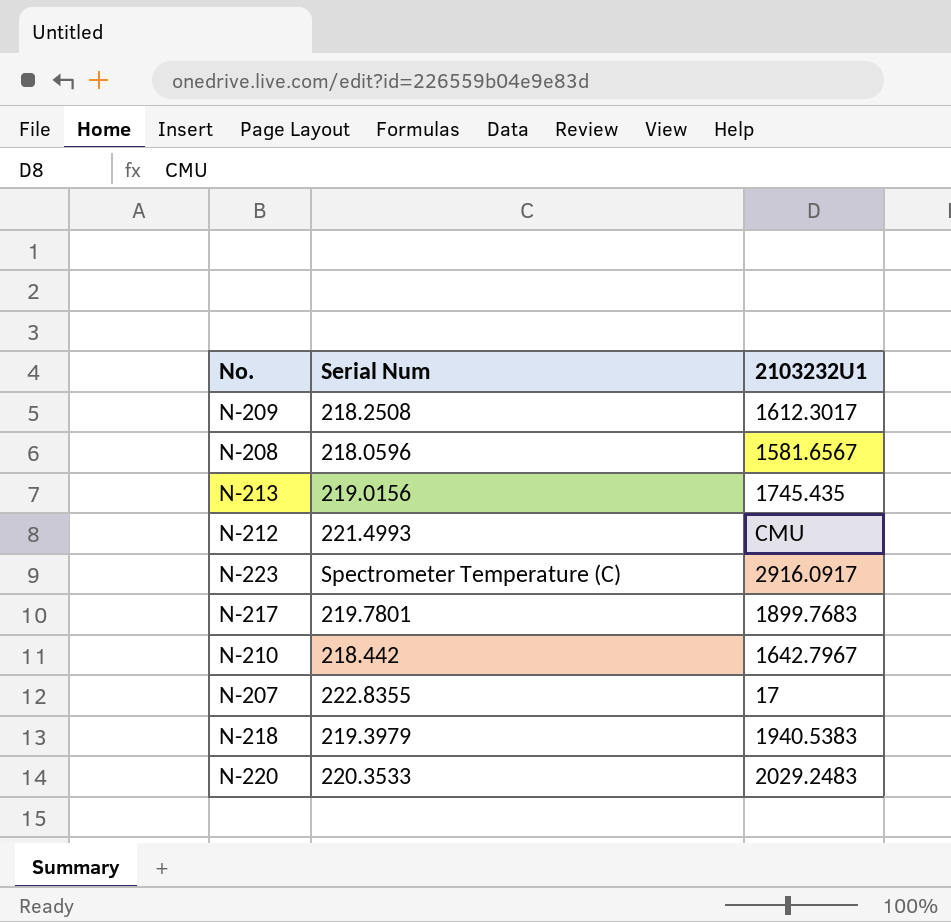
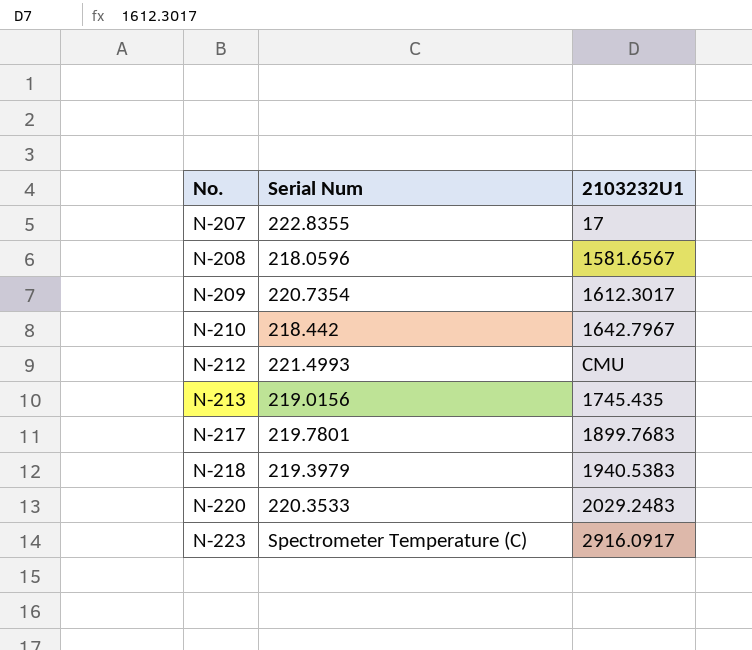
row order: none -> No. ascending
N-209 | Serial Num: 218.2508 -> 220.7354

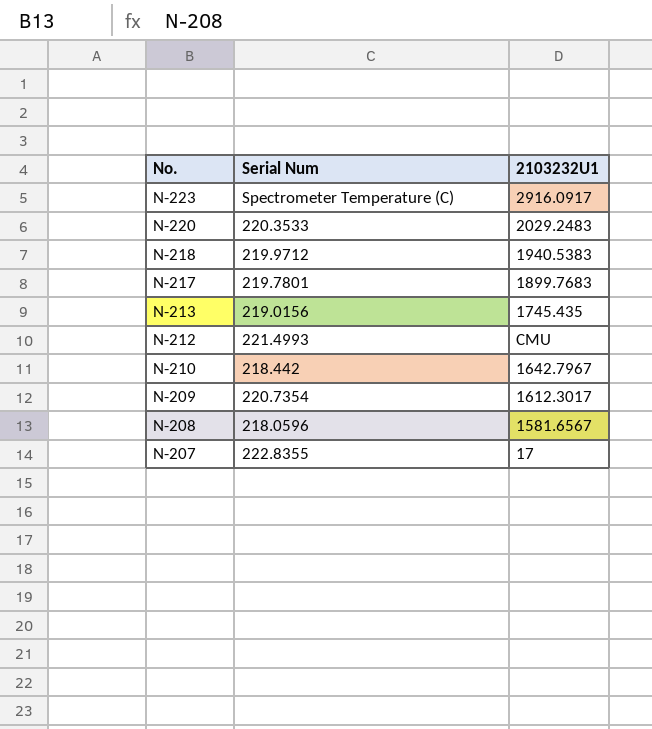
row order: No. ascending -> No. descending
N-218 | Serial Num: 219.3979 -> 219.9712

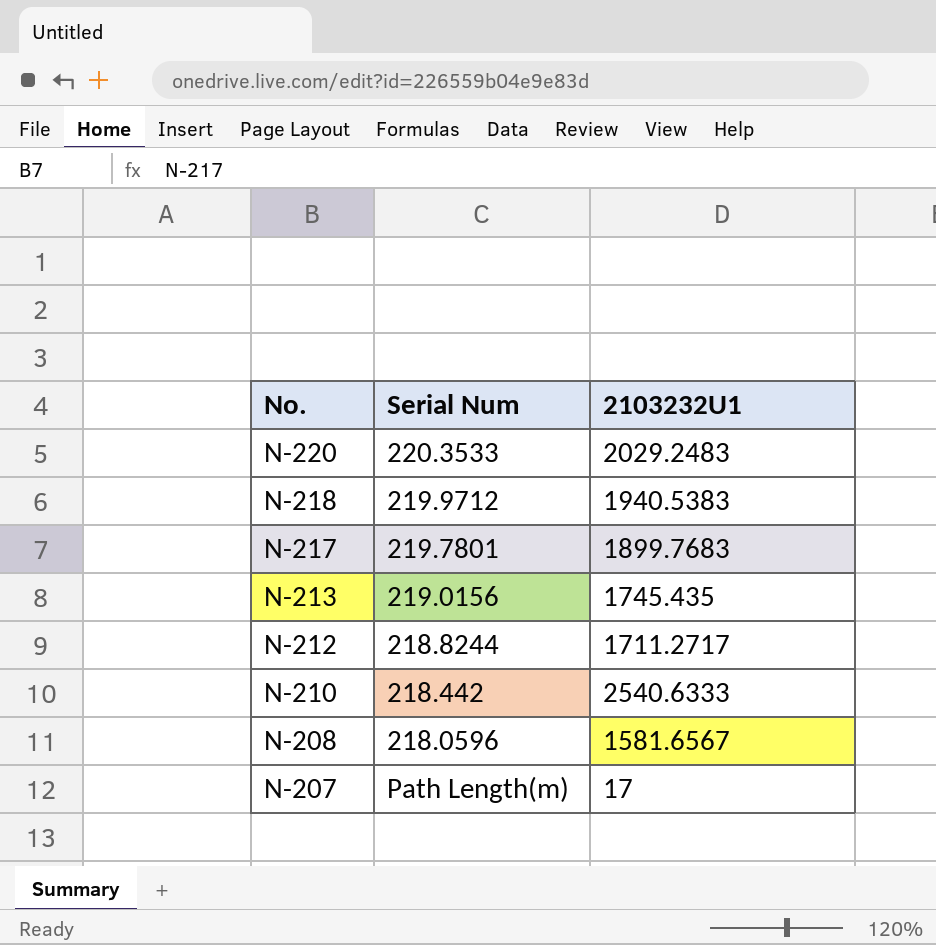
row N-223: Spectrometer Temperature (C) | 2916.0917 -> none
row N-209: 220.7354 | 1612.3017 -> none
N-212 | Serial Num: 221.4993 -> 218.8244
N-212 | 2103232U1: CMU -> 1711.2717
N-210 | 2103232U1: 1642.7967 -> 2540.6333
N-207 | Serial Num: 222.8355 -> Path Length(m)

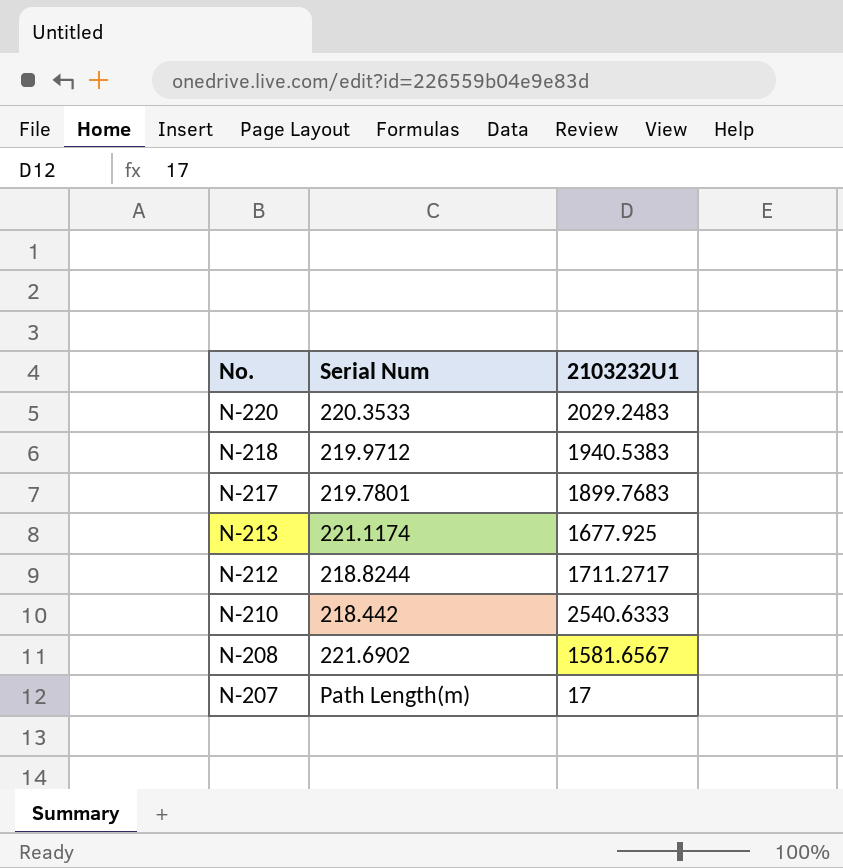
N-213 | Serial Num: 219.0156 -> 221.1174
N-213 | 2103232U1: 1745.435 -> 1677.925
N-208 | Serial Num: 218.0596 -> 221.6902

